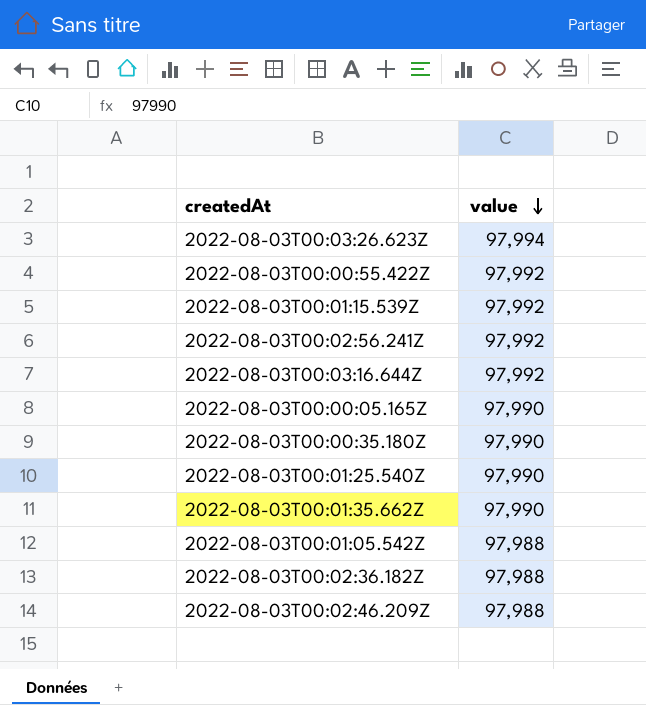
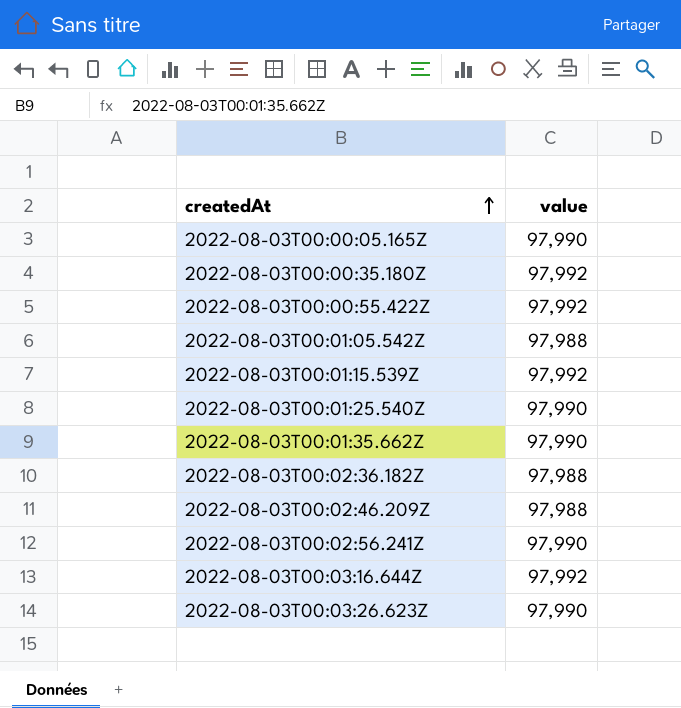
row order: value descending -> createdAt ascending
2022-08-03T00:00:35.180Z | value: 97,990 -> 97,992
2022-08-03T00:02:56.241Z | value: 97,992 -> 97,990
2022-08-03T00:03:26.623Z | value: 97,994 -> 97,990

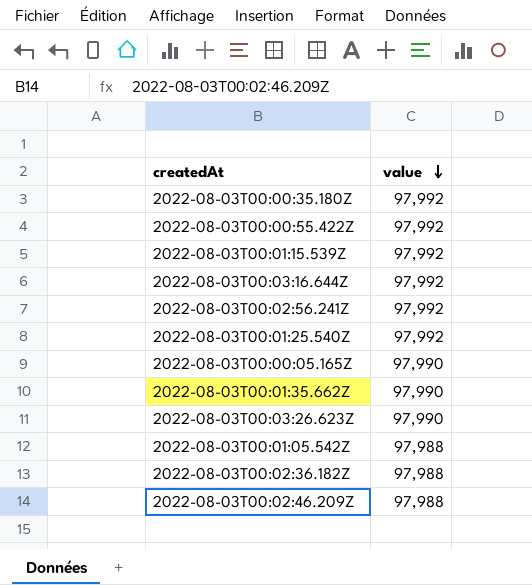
row order: createdAt ascending -> value descending
2022-08-03T00:02:56.241Z | value: 97,990 -> 97,992
2022-08-03T00:01:25.540Z | value: 97,990 -> 97,992

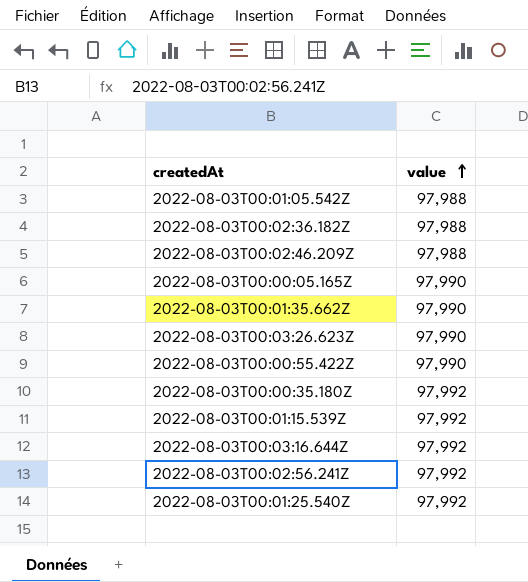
row order: value descending -> value ascending
2022-08-03T00:00:55.422Z | value: 97,992 -> 97,990

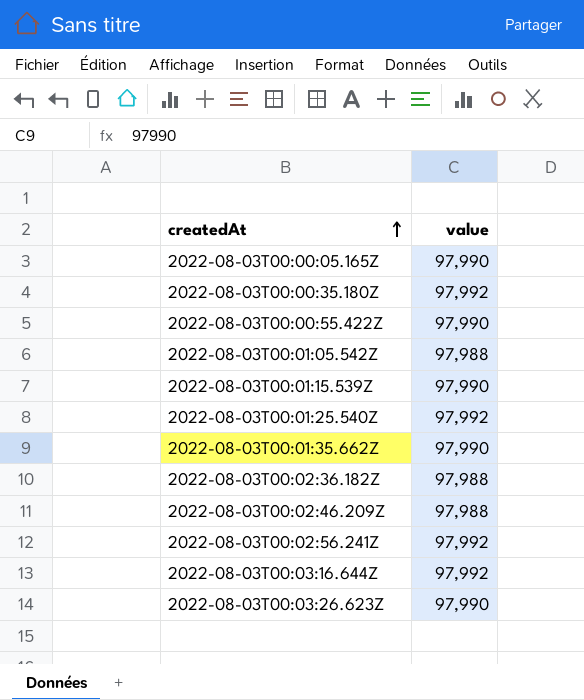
row order: value ascending -> createdAt ascending
2022-08-03T00:01:15.539Z | value: 97,992 -> 97,990

